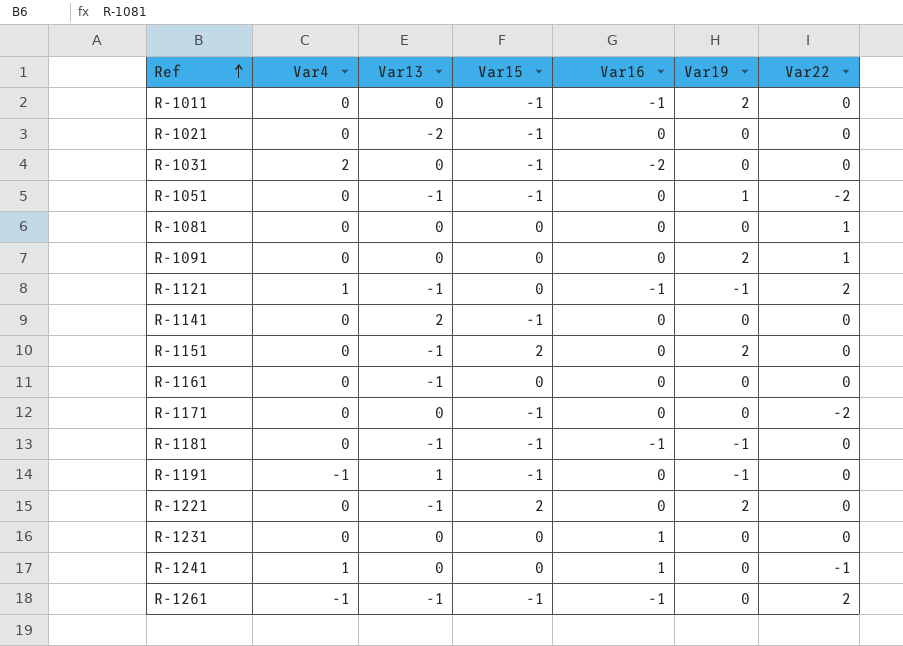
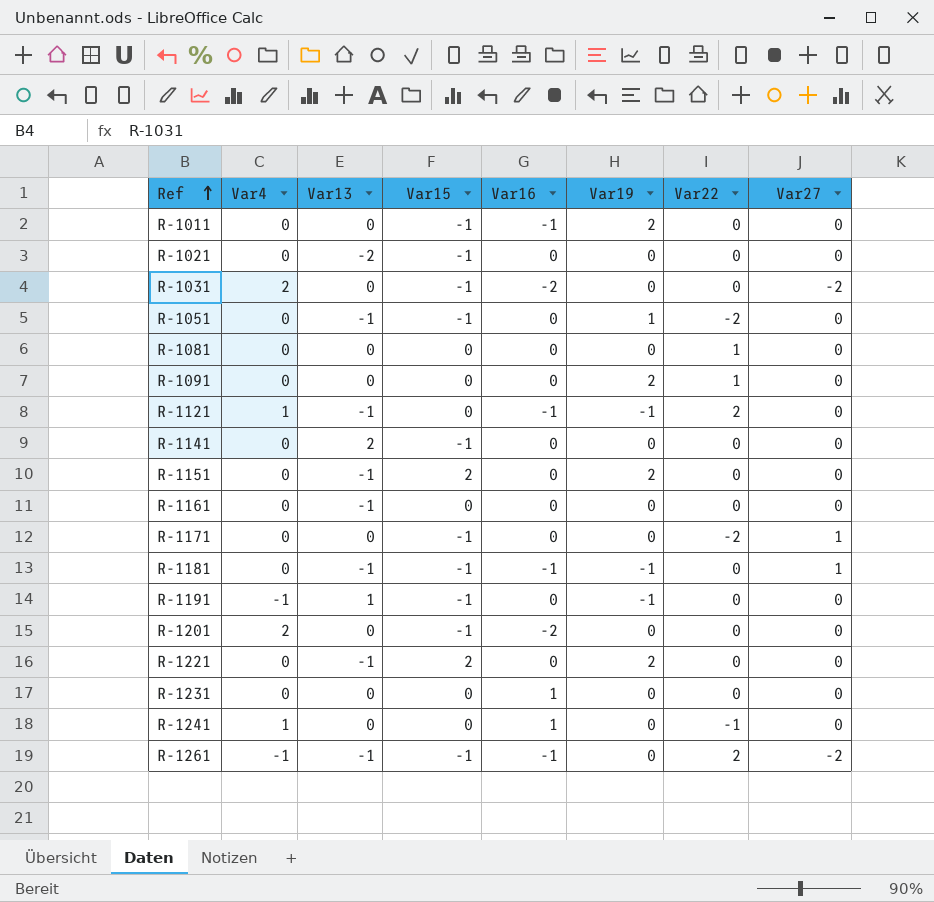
column Var27 | position: none -> 8
row R-1201: none -> 2 | 0 | -1 | -2 | 0 | 0 | 0

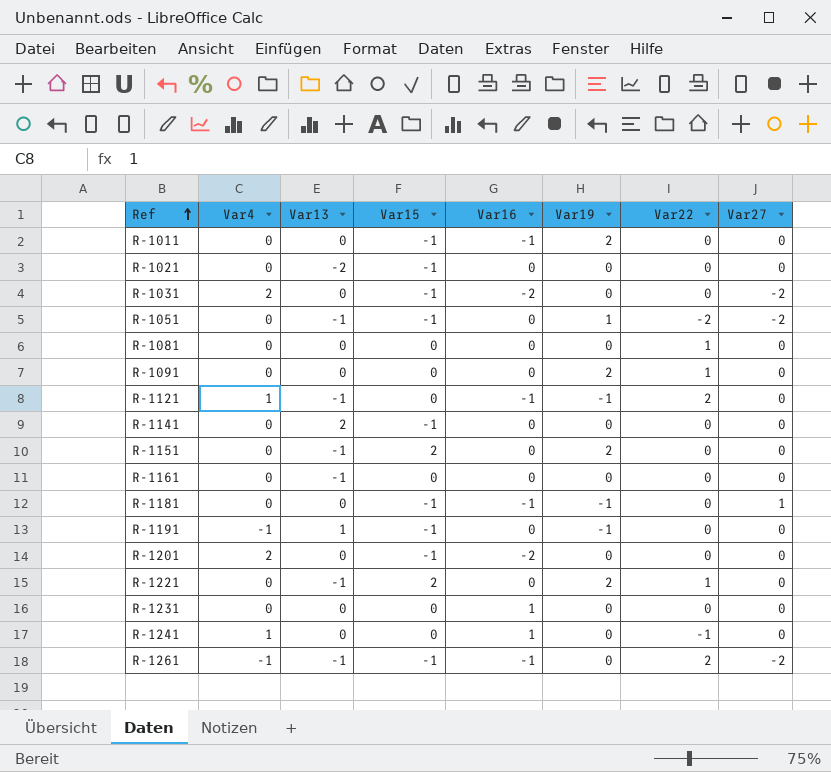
row R-1171: 0 | 0 | -1 | 0 | 0 | -2 | 1 -> none
R-1051 | Var27: 0 -> -2
R-1181 | Var13: -1 -> 0
R-1221 | Var22: 0 -> 1

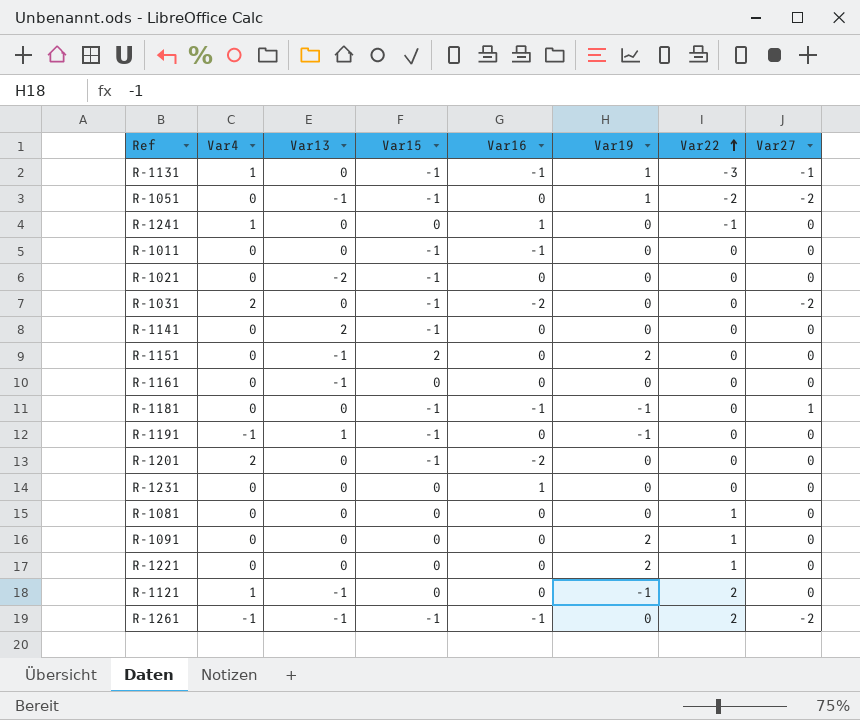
row order: Ref ascending -> Var22 ascending
row R-1131: none -> 1 | 0 | -1 | -1 | 1 | -3 | -1
R-1011 | Var19: 2 -> 0
R-1221 | Var13: -1 -> 0
R-1221 | Var15: 2 -> 0
R-1121 | Var16: -1 -> 0

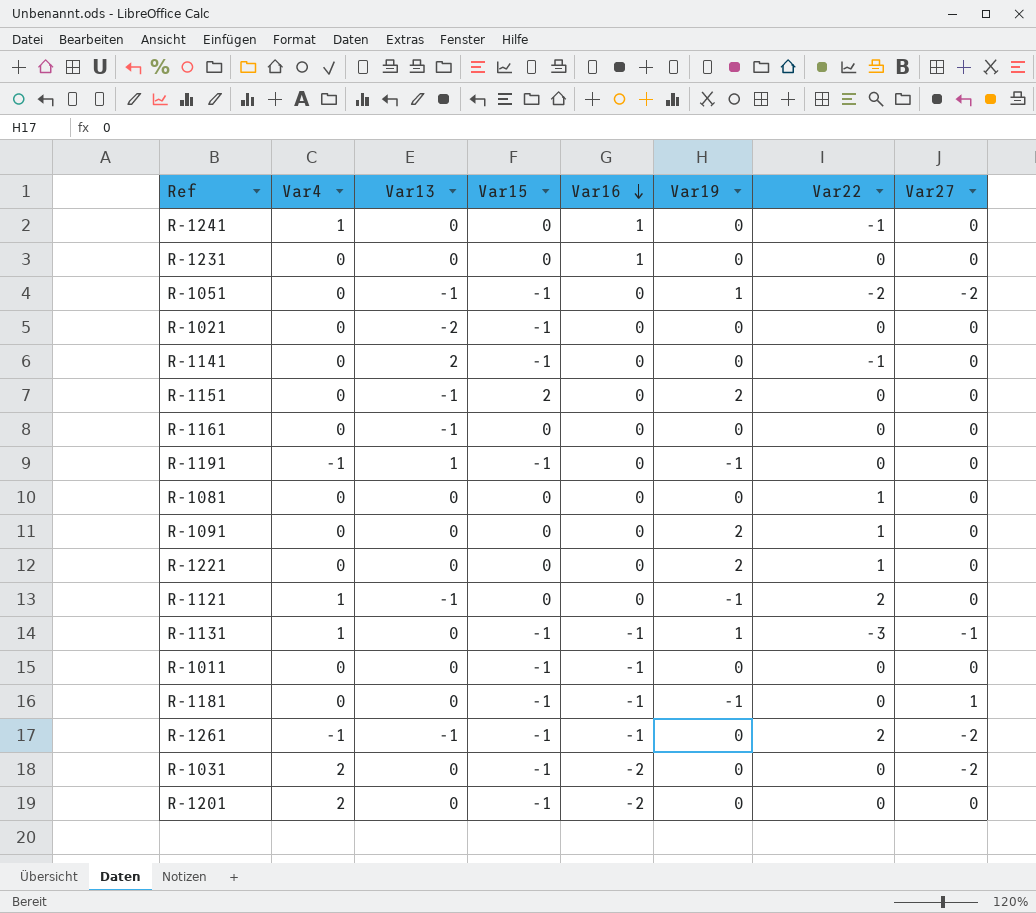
row order: Var22 ascending -> Var16 descending
R-1141 | Var22: 0 -> -1

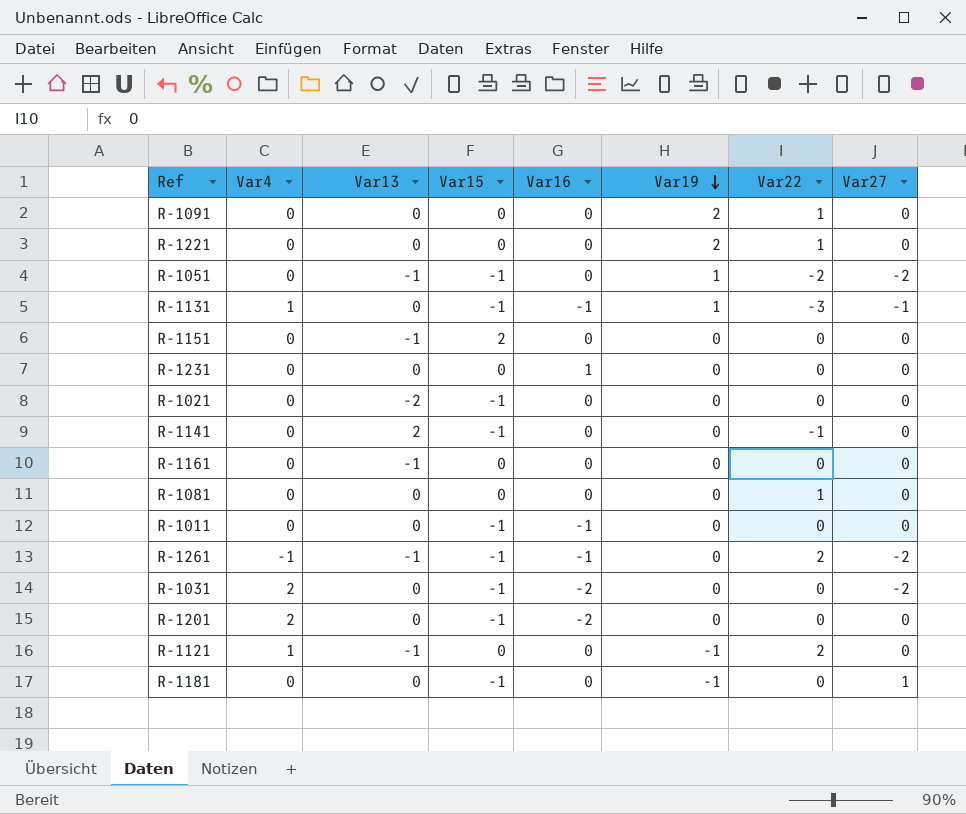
row order: Var16 descending -> Var19 descending
row R-1241: 1 | 0 | 0 | 1 | 0 | -1 | 0 -> none
row R-1191: -1 | 1 | -1 | 0 | -1 | 0 | 0 -> none
R-1151 | Var19: 2 -> 0
R-1181 | Var16: -1 -> 0

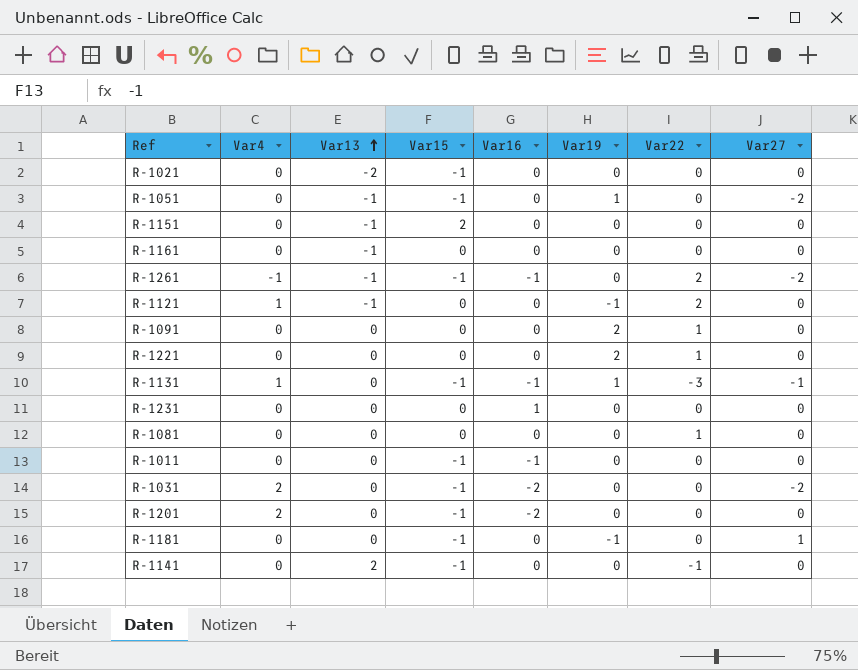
row order: Var19 descending -> Var13 ascending
R-1051 | Var22: -2 -> 0

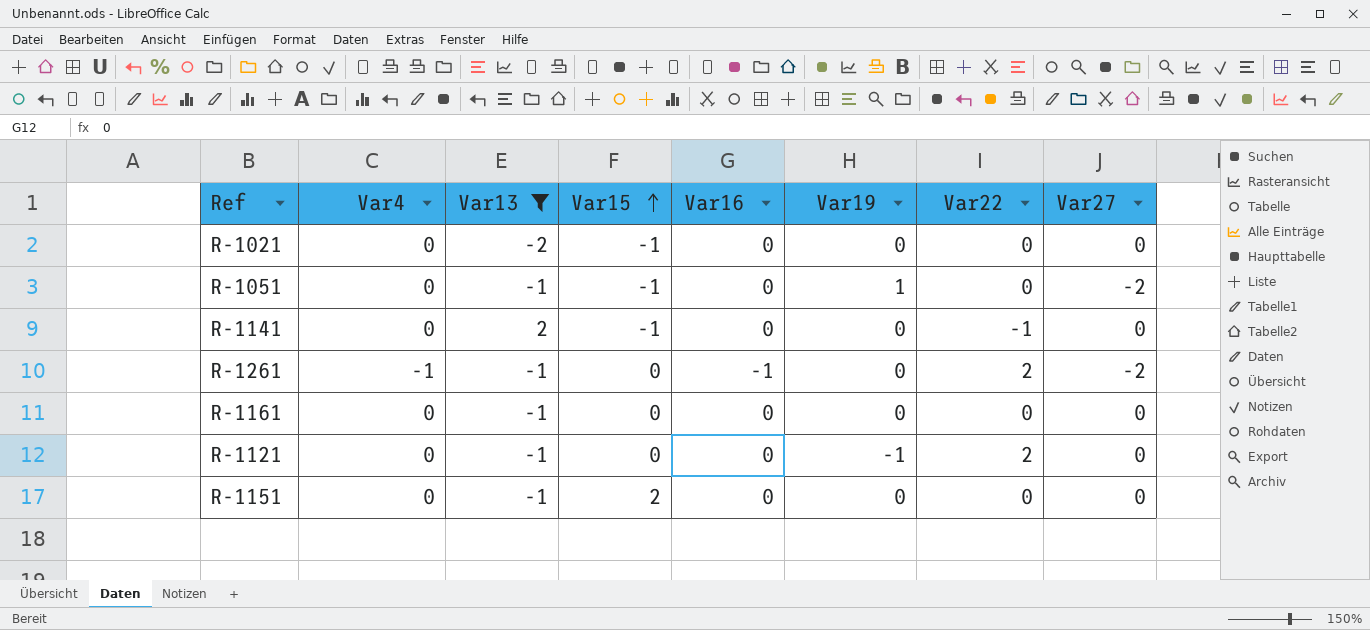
filter: none -> Var13 != 0
row order: Var13 ascending -> Var15 ascending
R-1261 | Var15: -1 -> 0
R-1121 | Var4: 1 -> 0

